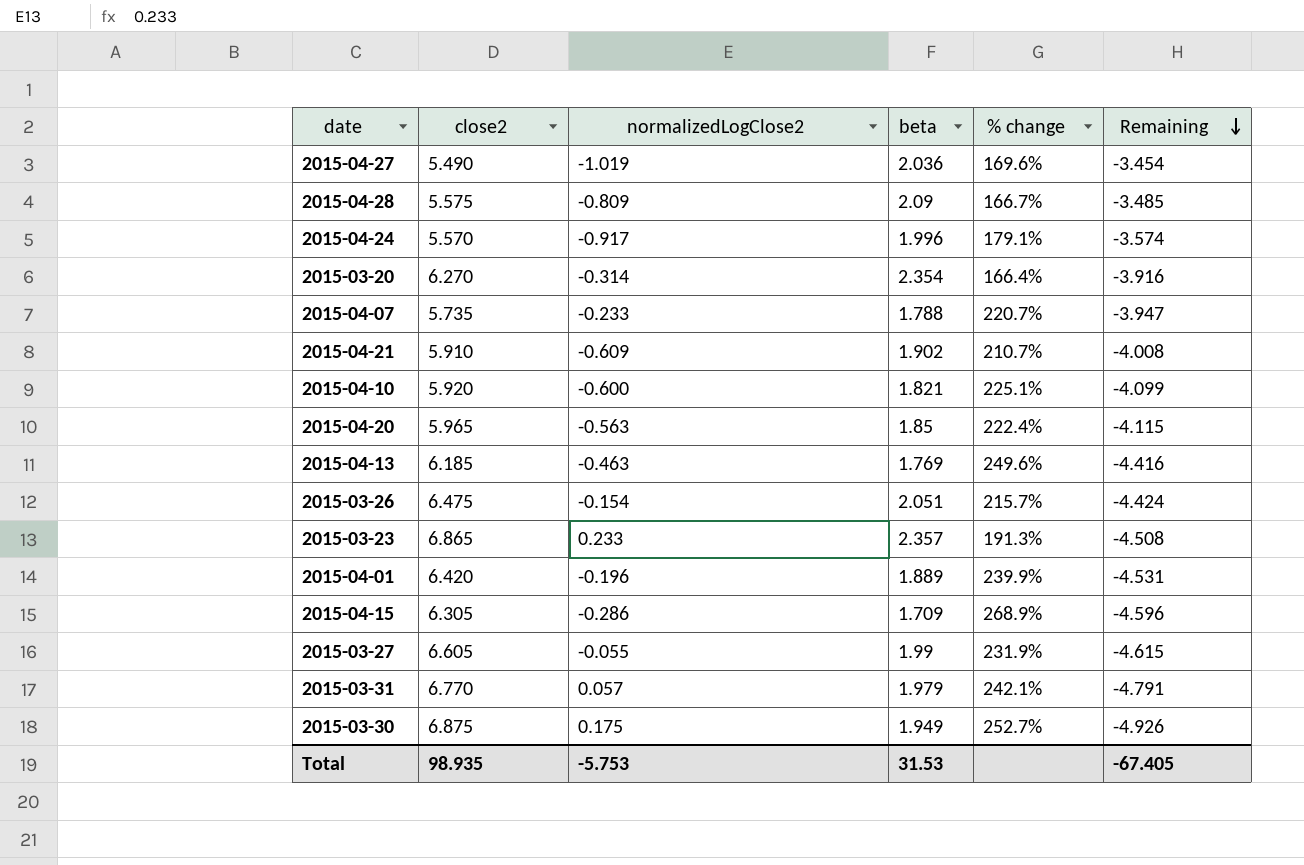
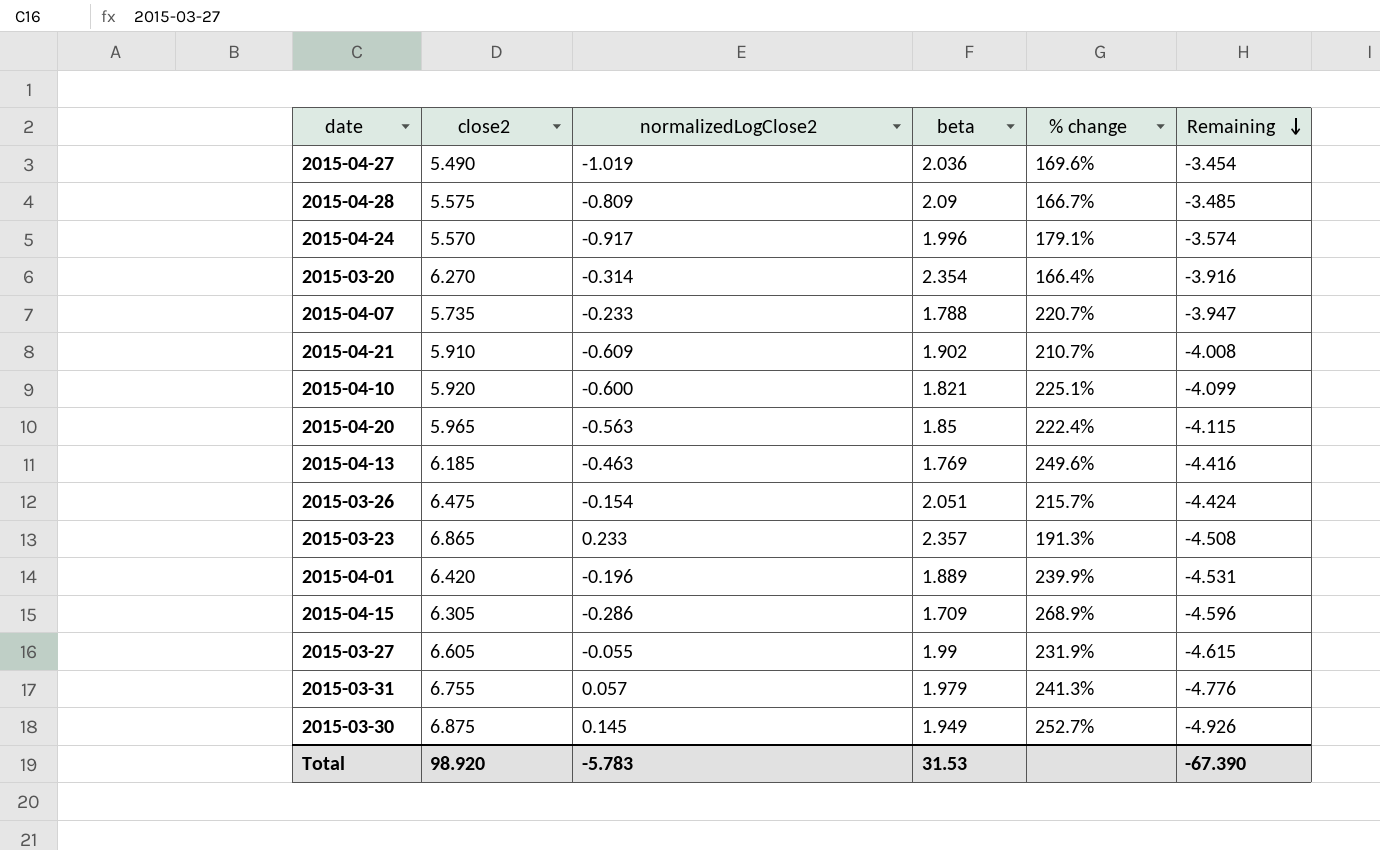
2015-03-31 | close2: 6.770 -> 6.755
2015-03-31 | % change: 242.1% -> 241.3%
2015-03-31 | Remaining: -4.791 -> -4.776
2015-03-30 | normalizedLogClose2: 0.175 -> 0.145
Total | close2: 98.935 -> 98.920
Total | normalizedLogClose2: -5.753 -> -5.783
Total | Remaining: -67.405 -> -67.390

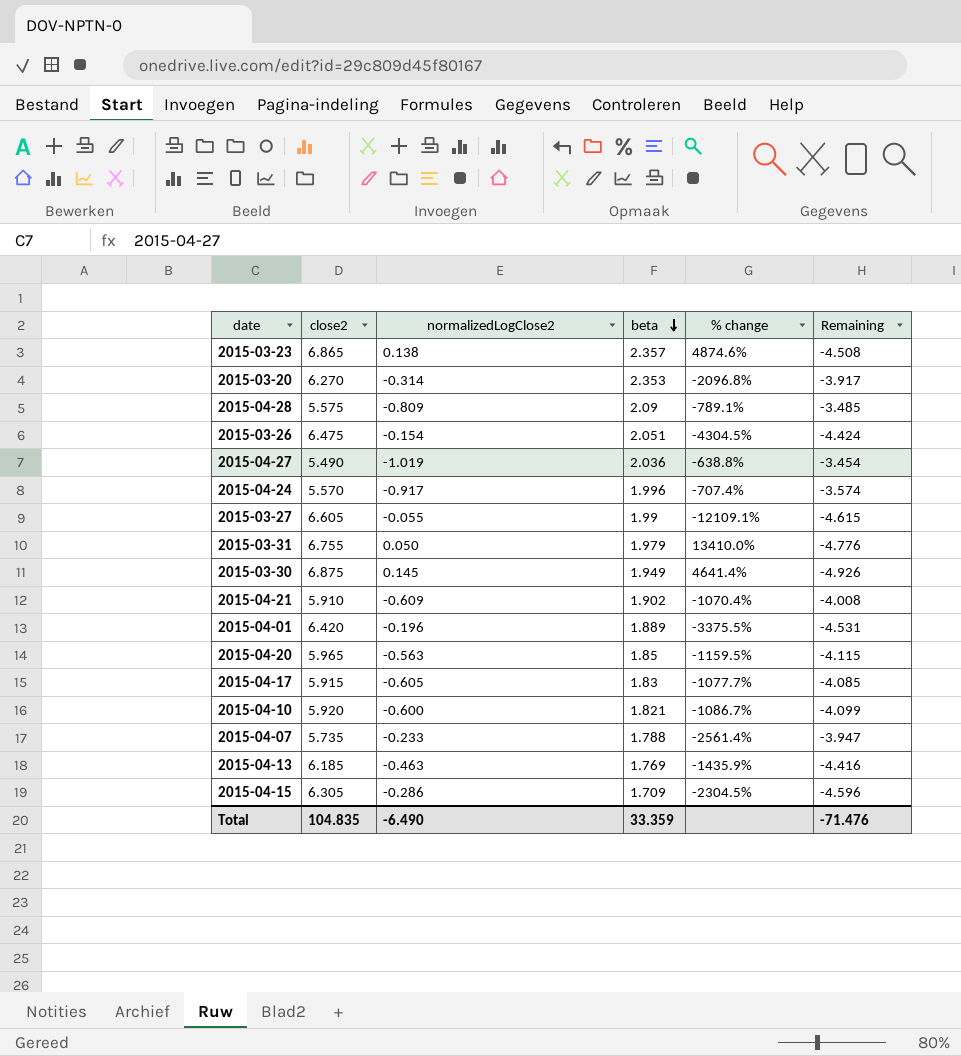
row order: Remaining descending -> beta descending
column % change | formula: ([close2] - [beta]) / [beta] -> ([close2] - [normalizedLogClose2]) / [normalizedLogClose2]
2015-03-23 | normalizedLogClose2: 0.233 -> 0.138
2015-03-20 | beta: 2.354 -> 2.353
2015-03-20 | Remaining: -3.916 -> -3.917
2015-03-31 | normalizedLogClose2: 0.057 -> 0.050
row 2015-04-17: none -> 5.915 | -0.605 | 1.83 | -1077.7% | -4.085
Total | close2: 98.920 -> 104.835
Total | normalizedLogClose2: -5.783 -> -6.490
Total | beta: 31.53 -> 33.359
Total | Remaining: -67.390 -> -71.476

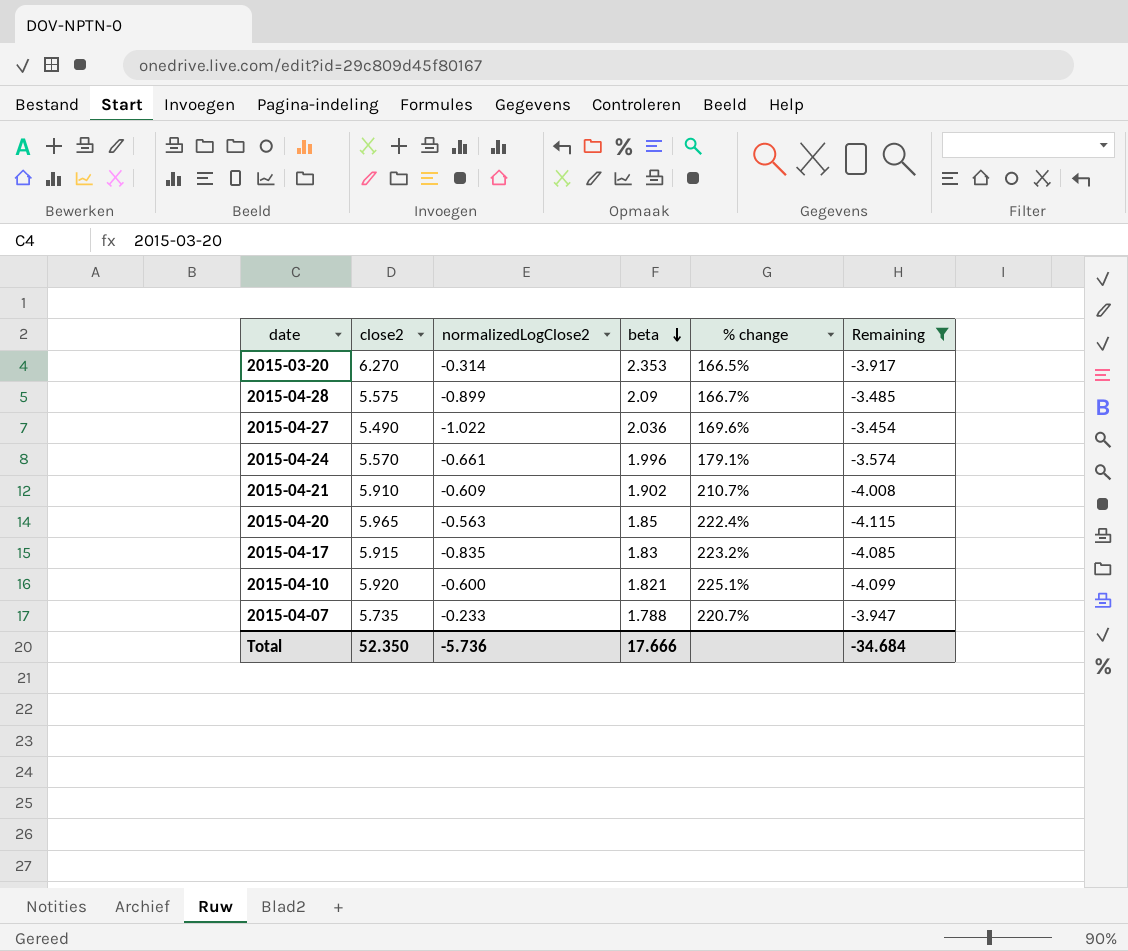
filter: none -> Remaining >= -4.115
column % change | formula: ([close2] - [normalizedLogClose2]) / [normalizedLogClose2] -> ([close2] - [beta]) / [beta]
2015-04-28 | normalizedLogClose2: -0.809 -> -0.899
2015-04-27 | normalizedLogClose2: -1.019 -> -1.022
2015-04-24 | normalizedLogClose2: -0.917 -> -0.661
2015-04-17 | normalizedLogClose2: -0.605 -> -0.835
Total | close2: 104.835 -> 52.350
Total | normalizedLogClose2: -6.490 -> -5.736
Total | beta: 33.359 -> 17.666
Total | Remaining: -71.476 -> -34.684

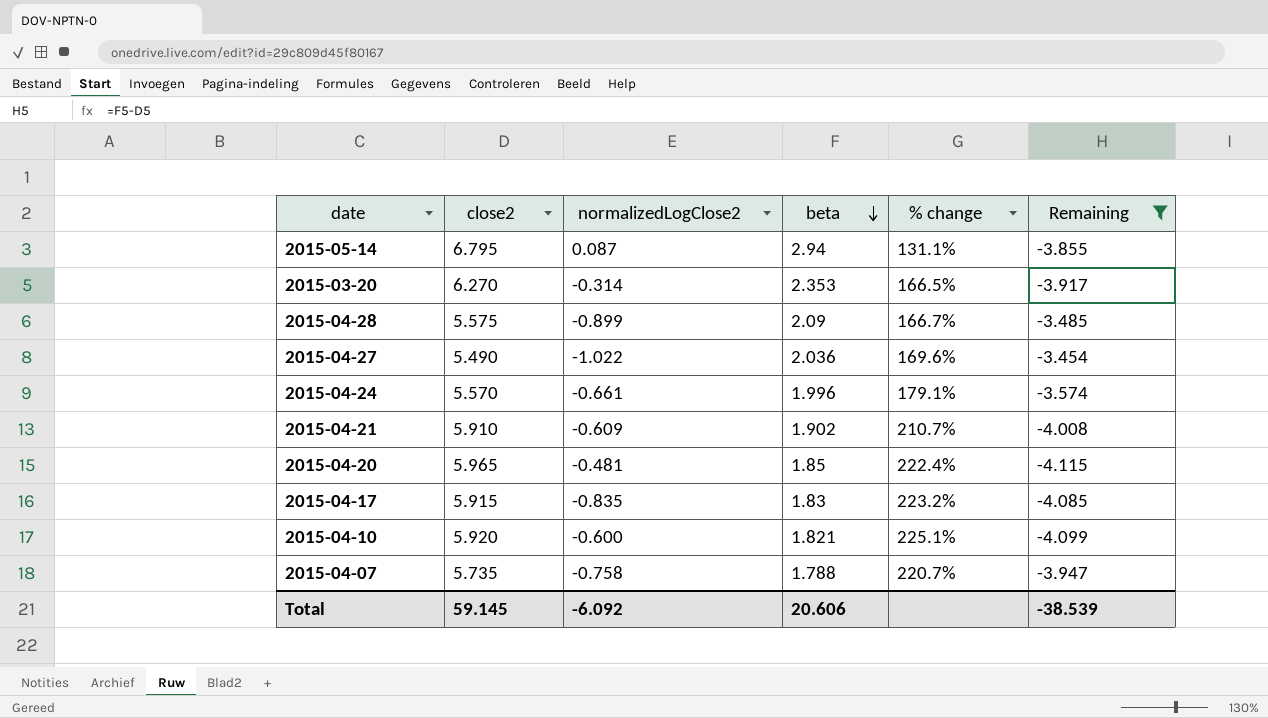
row 2015-05-14: none -> 6.795 | 0.087 | 2.94 | 131.1% | -3.855
2015-04-20 | normalizedLogClose2: -0.563 -> -0.481
2015-04-07 | normalizedLogClose2: -0.233 -> -0.758
Total | close2: 52.350 -> 59.145
Total | normalizedLogClose2: -5.736 -> -6.092
Total | beta: 17.666 -> 20.606
Total | Remaining: -34.684 -> -38.539

